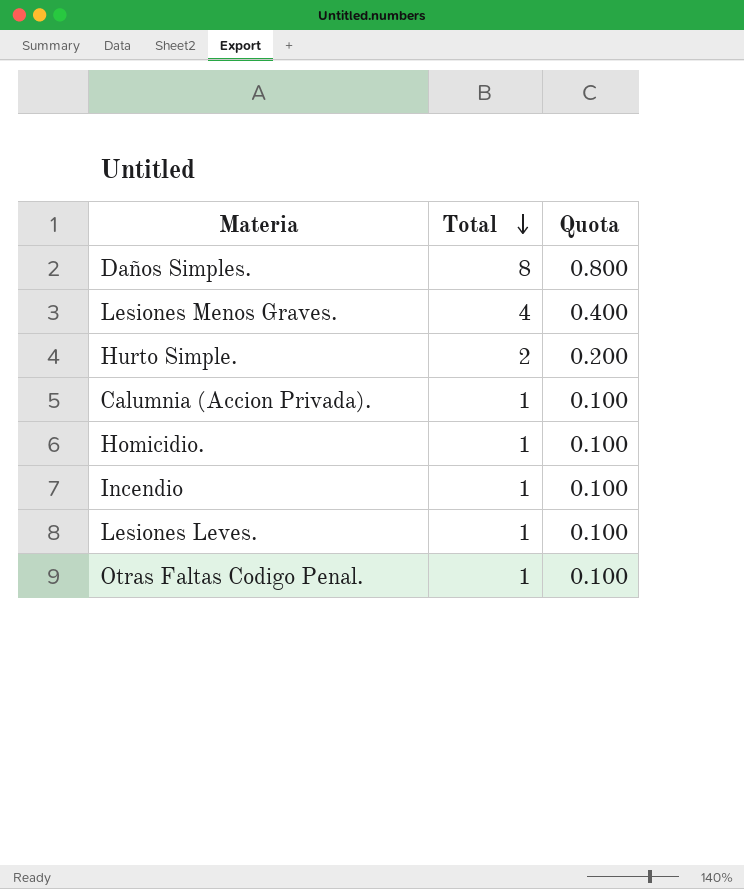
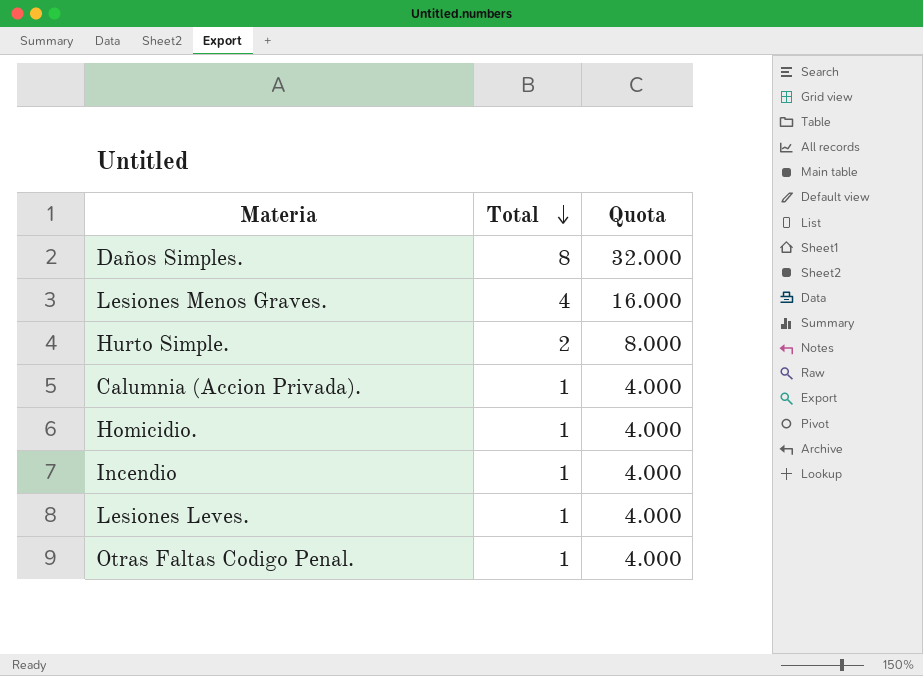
column Quota | formula: [Total] * 0.1 -> [Total] * 4

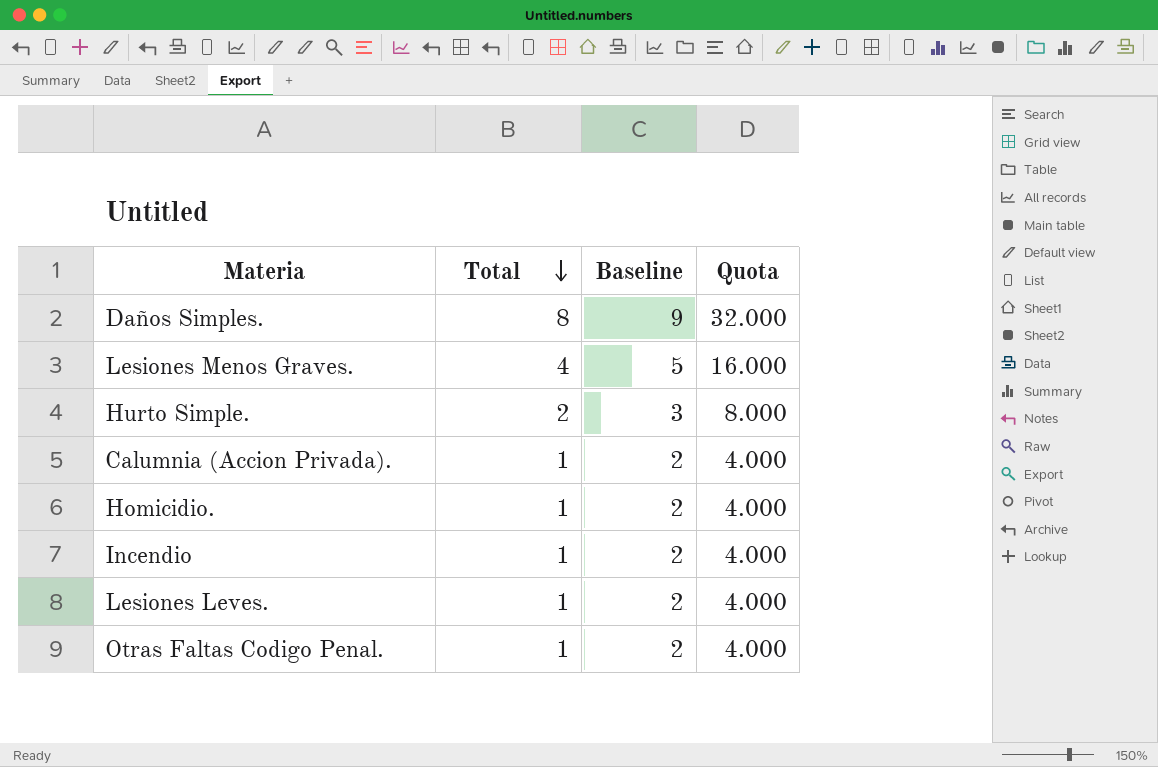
column Baseline | formula: none -> [Total] + 1

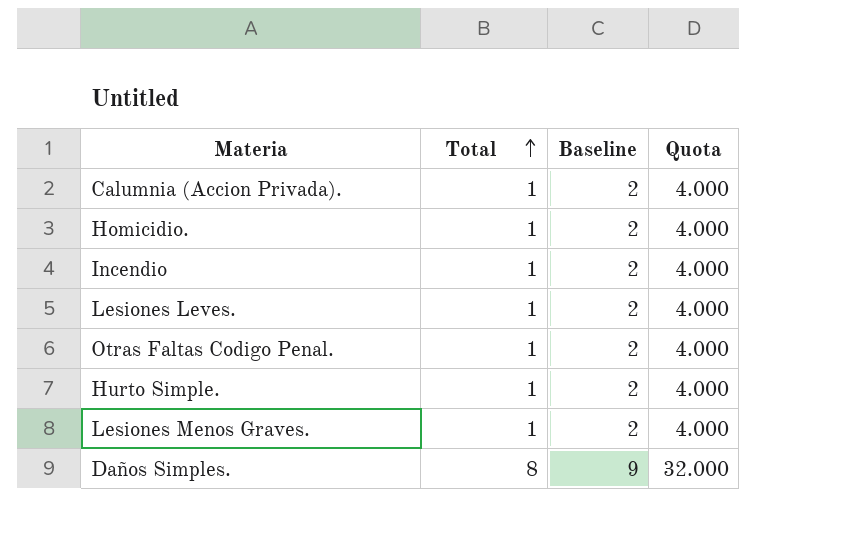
row order: Total descending -> Total ascending
Hurto Simple. | Total: 2 -> 1
Hurto Simple. | Baseline: 3 -> 2
Hurto Simple. | Quota: 8.000 -> 4.000
Lesiones Menos Graves. | Total: 4 -> 1
Lesiones Menos Graves. | Baseline: 5 -> 2
Lesiones Menos Graves. | Quota: 16.000 -> 4.000

